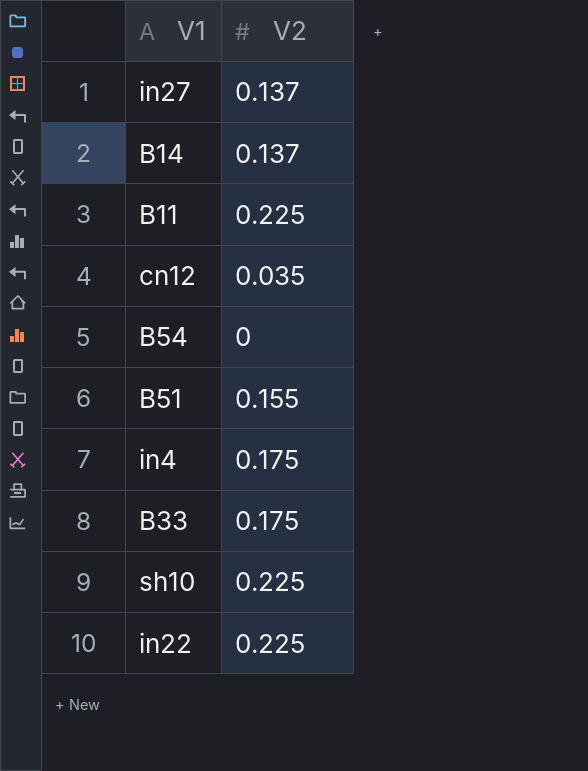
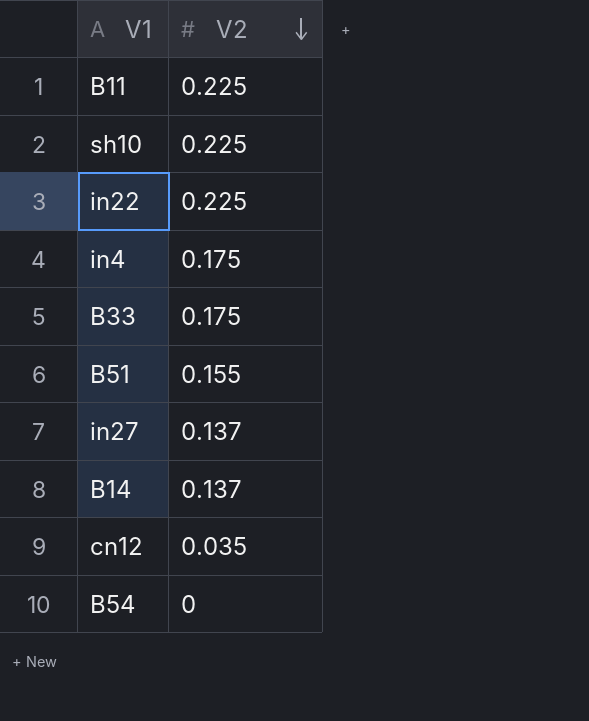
row order: none -> V2 descending

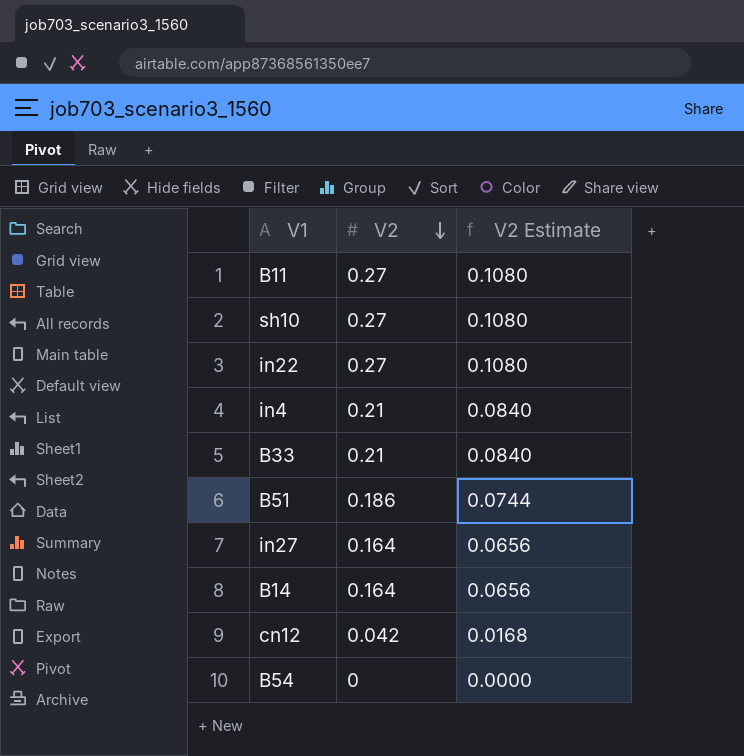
column V2 Estimate | formula: none -> [V2] * 0.4
B11 | V2: 0.225 -> 0.27
sh10 | V2: 0.225 -> 0.27
in22 | V2: 0.225 -> 0.27
in4 | V2: 0.175 -> 0.21
B33 | V2: 0.175 -> 0.21
B51 | V2: 0.155 -> 0.186
in27 | V2: 0.137 -> 0.164
B14 | V2: 0.137 -> 0.164
cn12 | V2: 0.035 -> 0.042

